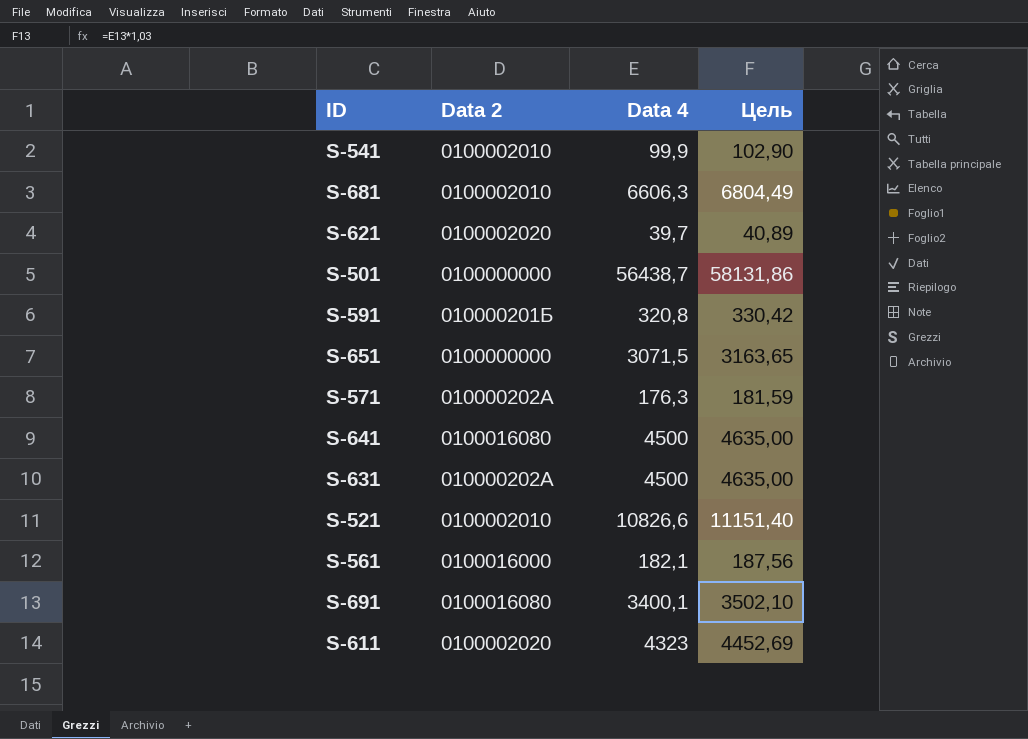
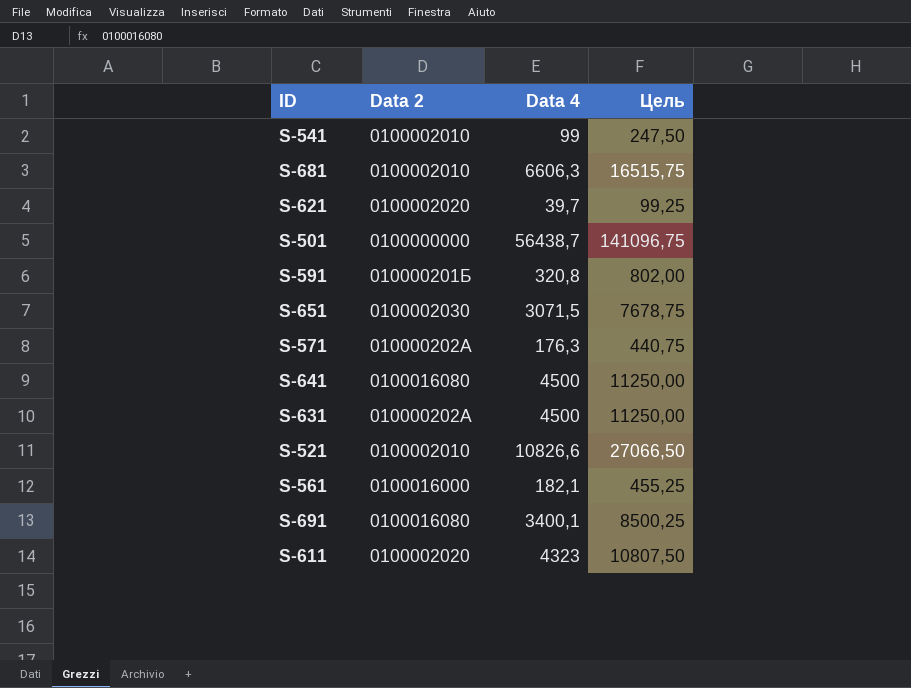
column Цель | formula: [Data 4] * 1,03 -> [Data 4] * 2,5
S-541 | Data 4: 99,9 -> 99
S-651 | Data 2: 0100000000 -> 0100002030

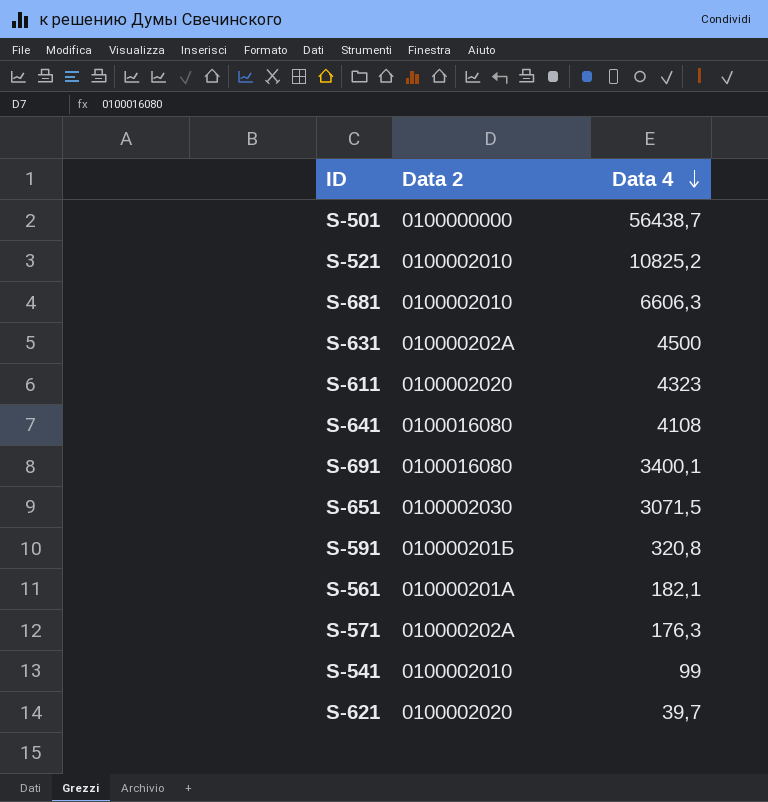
row order: none -> Data 4 descending
column Цель | formula: [Data 4] * 2,5 -> none
S-521 | Data 4: 10826,6 -> 10825,2
S-641 | Data 4: 4500 -> 4108
S-561 | Data 2: 0100016000 -> 010000201A

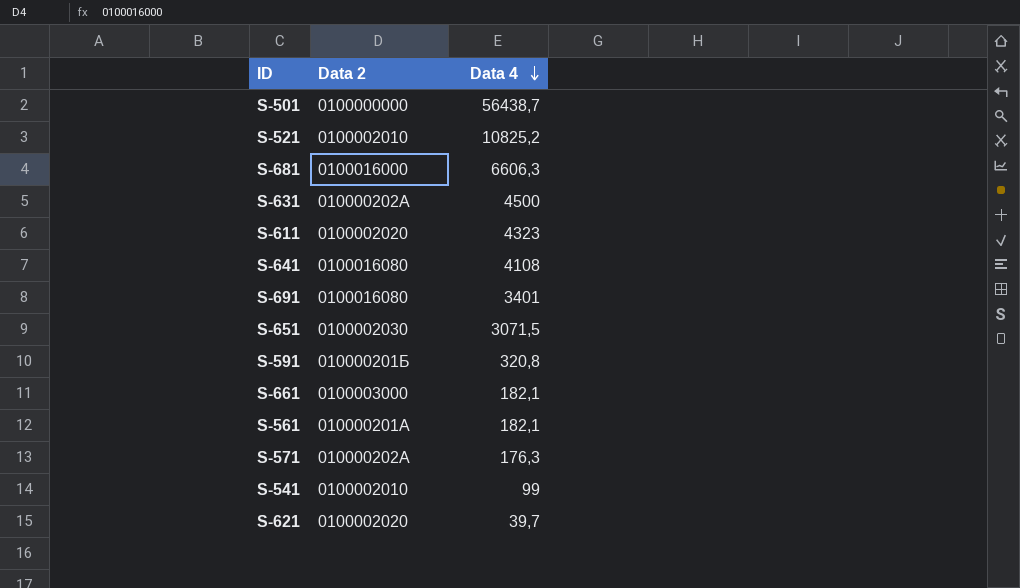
S-681 | Data 2: 0100002010 -> 0100016000
S-691 | Data 4: 3400,1 -> 3401
row S-661: none -> 0100003000 | 182,1

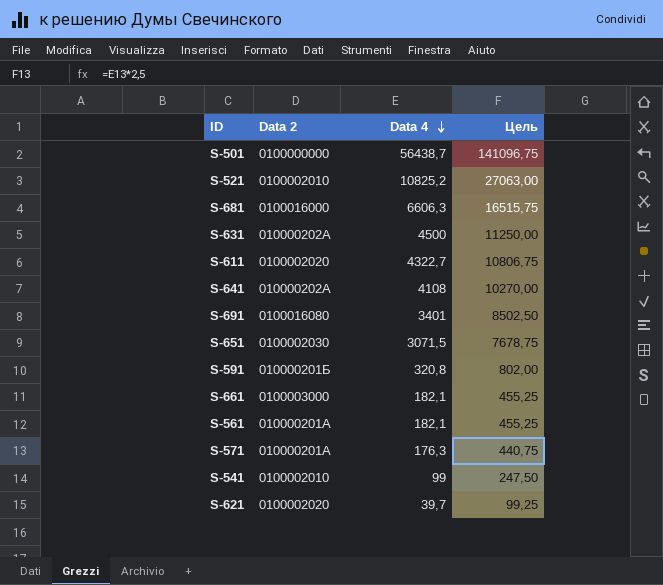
column Цель | formula: none -> [Data 4] * 2,5
S-611 | Data 4: 4323 -> 4322,7
S-641 | Data 2: 0100016080 -> 010000202A
S-571 | Data 2: 010000202A -> 010000201A

